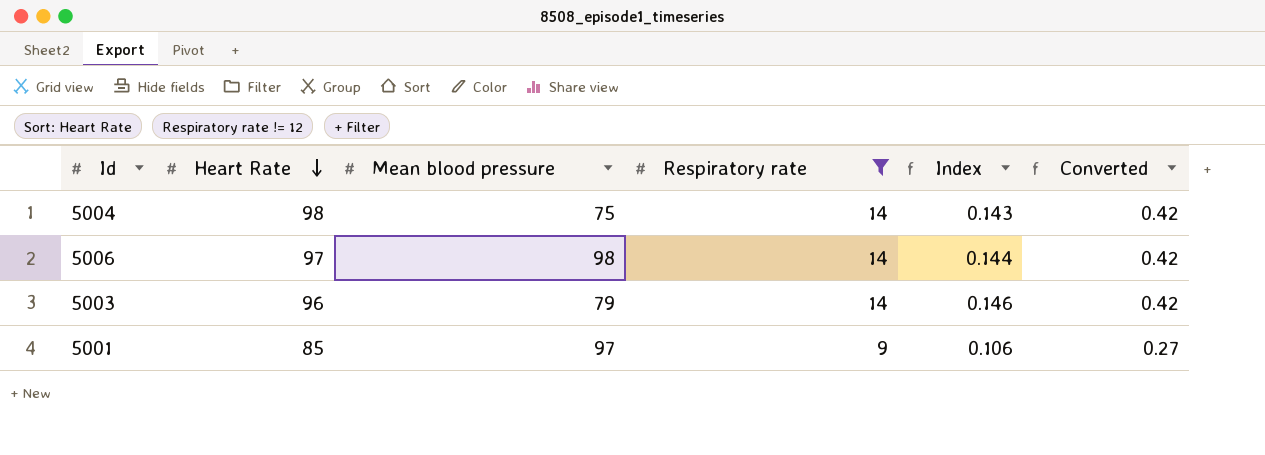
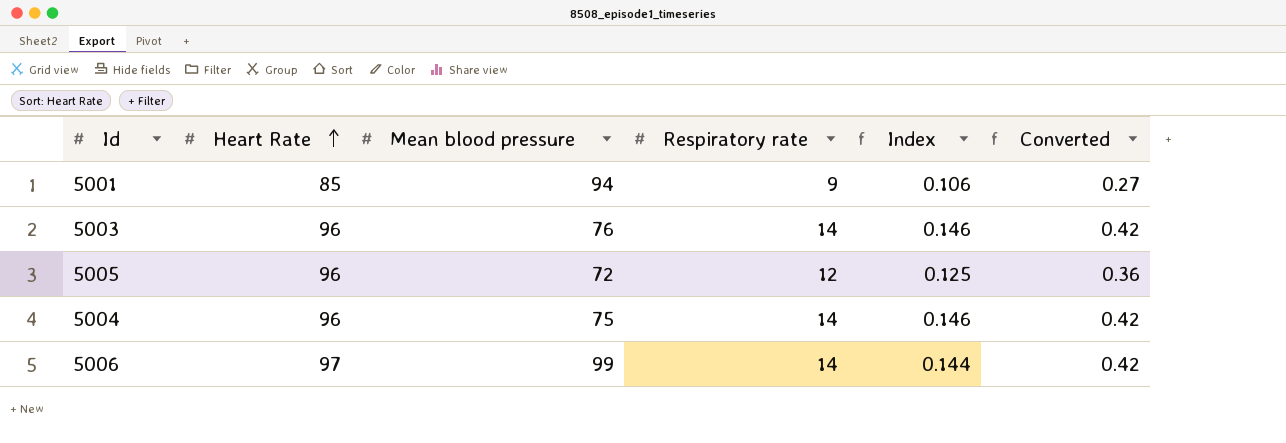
filter: Respiratory rate != 12 -> none
row order: Heart Rate descending -> Heart Rate ascending
5001 | Mean blood pressure: 97 -> 94
5003 | Mean blood pressure: 79 -> 76
5004 | Heart Rate: 98 -> 96
5004 | Index: 0.143 -> 0.146
5006 | Mean blood pressure: 98 -> 99

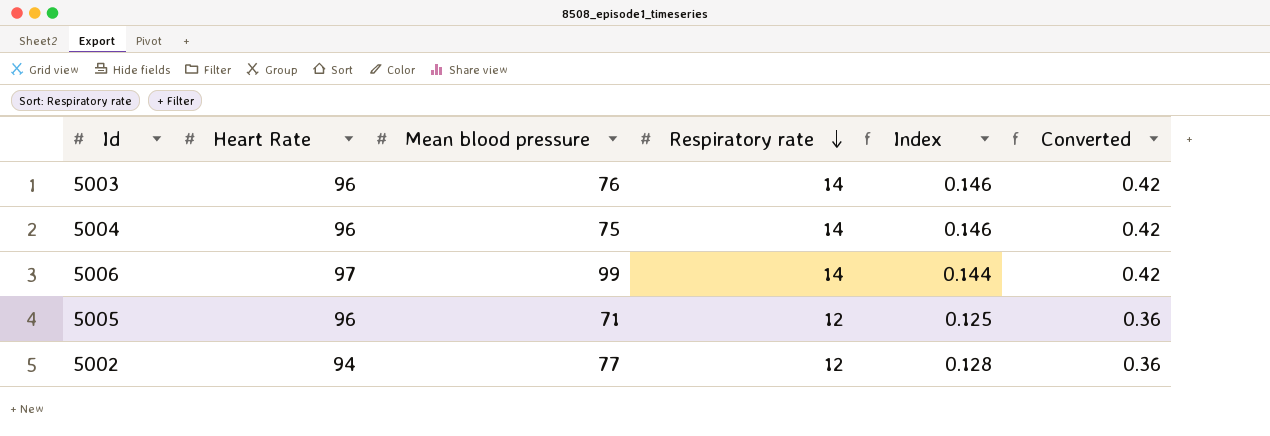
row order: Heart Rate ascending -> Respiratory rate descending
row 5001: 85 | 94 | 9 | 0.106 | 0.27 -> none
5005 | Mean blood pressure: 72 -> 71
row 5002: none -> 94 | 77 | 12 | 0.128 | 0.36

